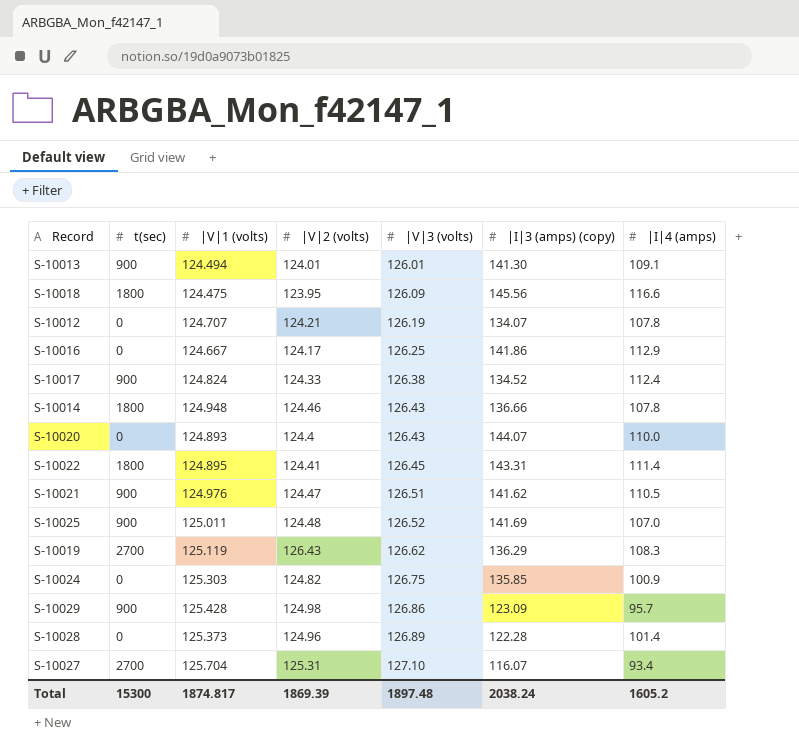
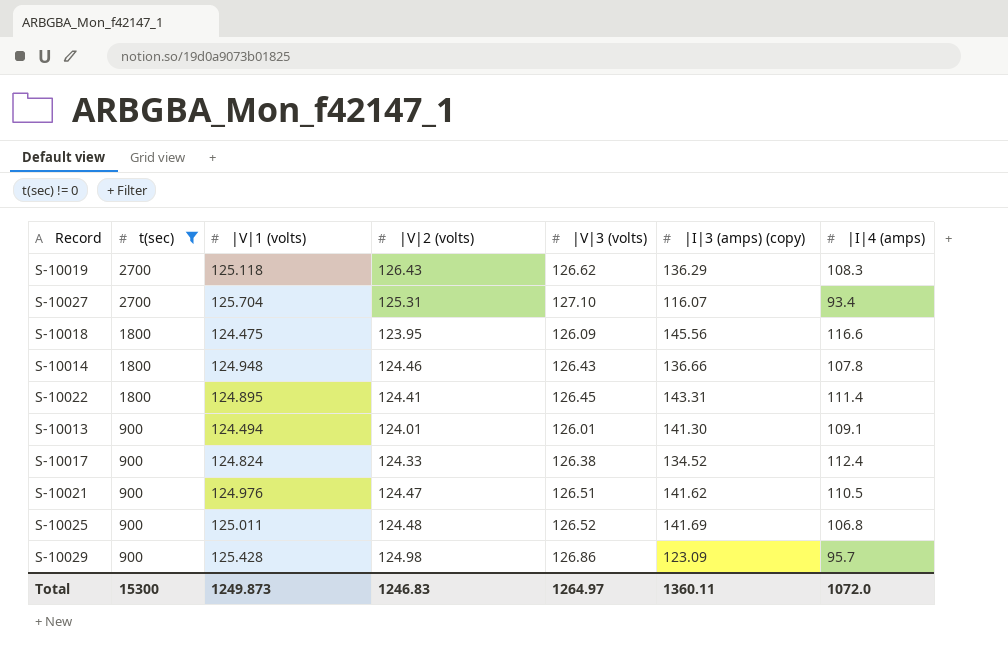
filter: none -> t(sec) != 0
row order: |V|3 (volts) ascending -> t(sec) descending
S-10019 | |V|1 (volts): 125.119 -> 125.118
S-10025 | |I|4 (amps): 107.0 -> 106.8
Total | |V|1 (volts): 1874.817 -> 1249.873
Total | |V|2 (volts): 1869.39 -> 1246.83
Total | |V|3 (volts): 1897.48 -> 1264.97
Total | |I|3 (amps) (copy): 2038.24 -> 1360.11
Total | |I|4 (amps): 1605.2 -> 1072.0

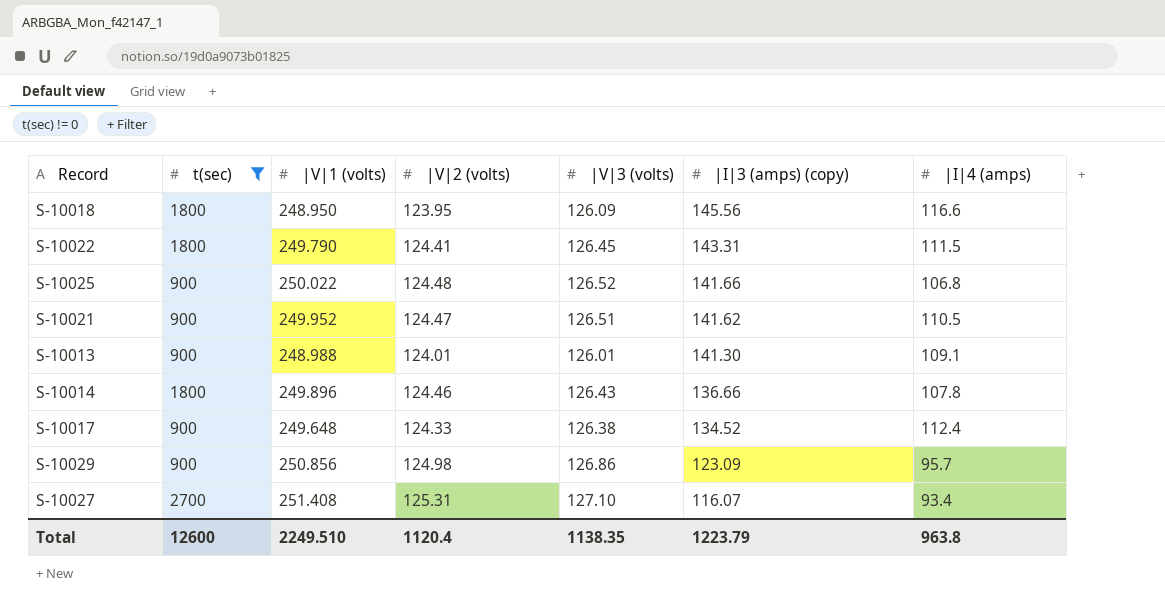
row order: t(sec) descending -> |I|3 (amps) (copy) descending
row S-10019: 2700 | 125.118 | 126.43 | 126.62 | 136.29 | 108.3 -> none
S-10018 | |V|1 (volts): 124.475 -> 248.950
S-10022 | |V|1 (volts): 124.895 -> 249.790
S-10022 | |I|4 (amps): 111.4 -> 111.5
S-10025 | |V|1 (volts): 125.011 -> 250.022
S-10025 | |I|3 (amps) (copy): 141.69 -> 141.66
S-10021 | |V|1 (volts): 124.976 -> 249.952
S-10013 | |V|1 (volts): 124.494 -> 248.988
S-10014 | |V|1 (volts): 124.948 -> 249.896
S-10017 | |V|1 (volts): 124.824 -> 249.648
S-10029 | |V|1 (volts): 125.428 -> 250.856
S-10027 | |V|1 (volts): 125.704 -> 251.408
Total | t(sec): 15300 -> 12600
Total | |V|1 (volts): 1249.873 -> 2249.510
Total | |V|2 (volts): 1246.83 -> 1120.4
Total | |V|3 (volts): 1264.97 -> 1138.35
Total | |I|3 (amps) (copy): 1360.11 -> 1223.79
Total | |I|4 (amps): 1072.0 -> 963.8

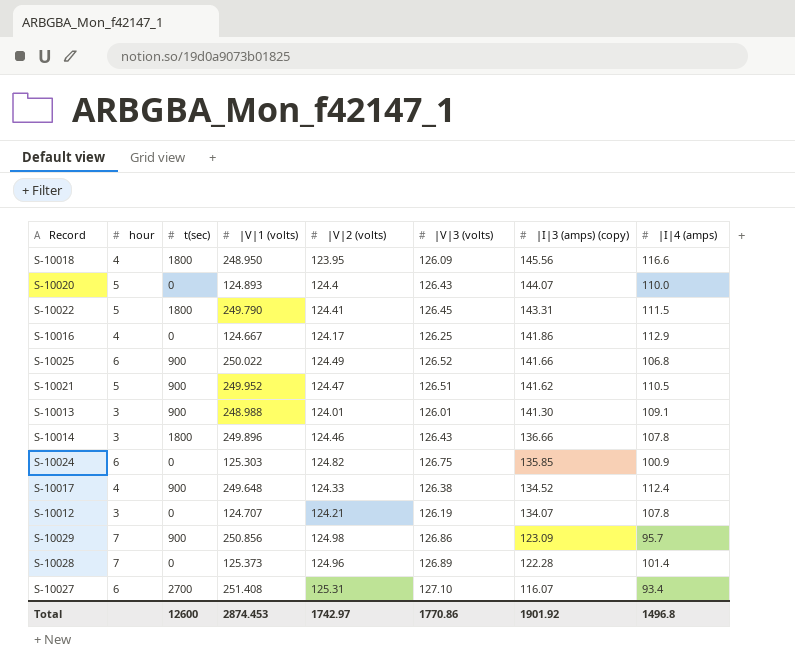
filter: t(sec) != 0 -> none
column hour | position: none -> 2
S-10025 | |V|2 (volts): 124.48 -> 124.49
Total | |V|1 (volts): 2249.510 -> 2874.453
Total | |V|2 (volts): 1120.4 -> 1742.97
Total | |V|3 (volts): 1138.35 -> 1770.86
Total | |I|3 (amps) (copy): 1223.79 -> 1901.92
Total | |I|4 (amps): 963.8 -> 1496.8

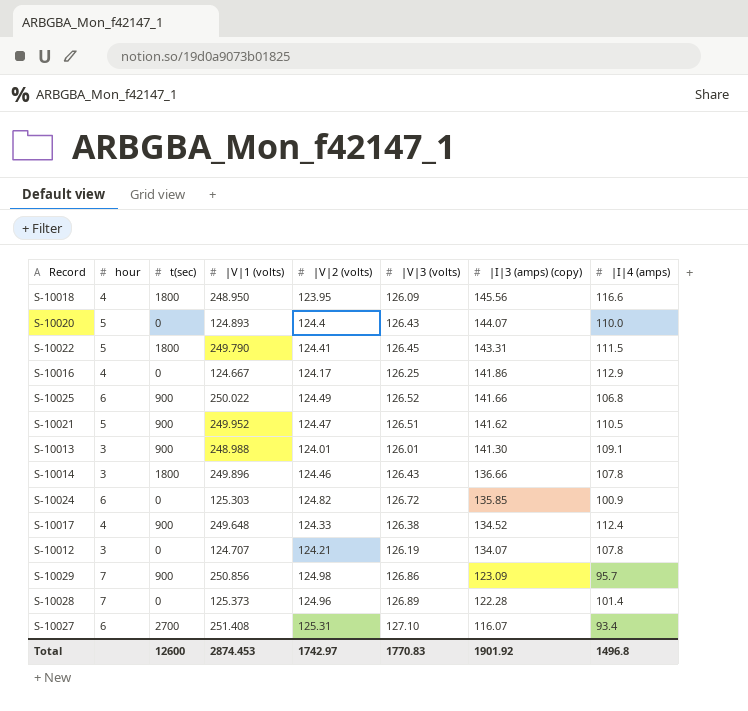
S-10024 | |V|3 (volts): 126.75 -> 126.72
Total | |V|3 (volts): 1770.86 -> 1770.83

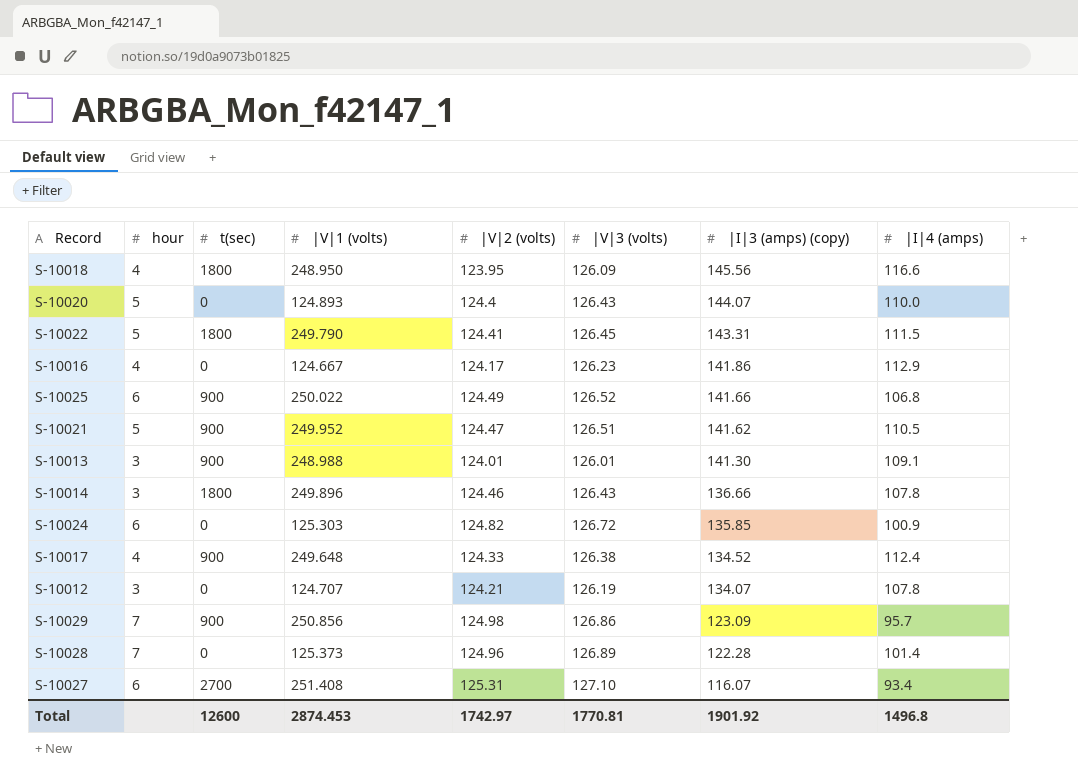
S-10016 | |V|3 (volts): 126.25 -> 126.23
Total | |V|3 (volts): 1770.83 -> 1770.81

